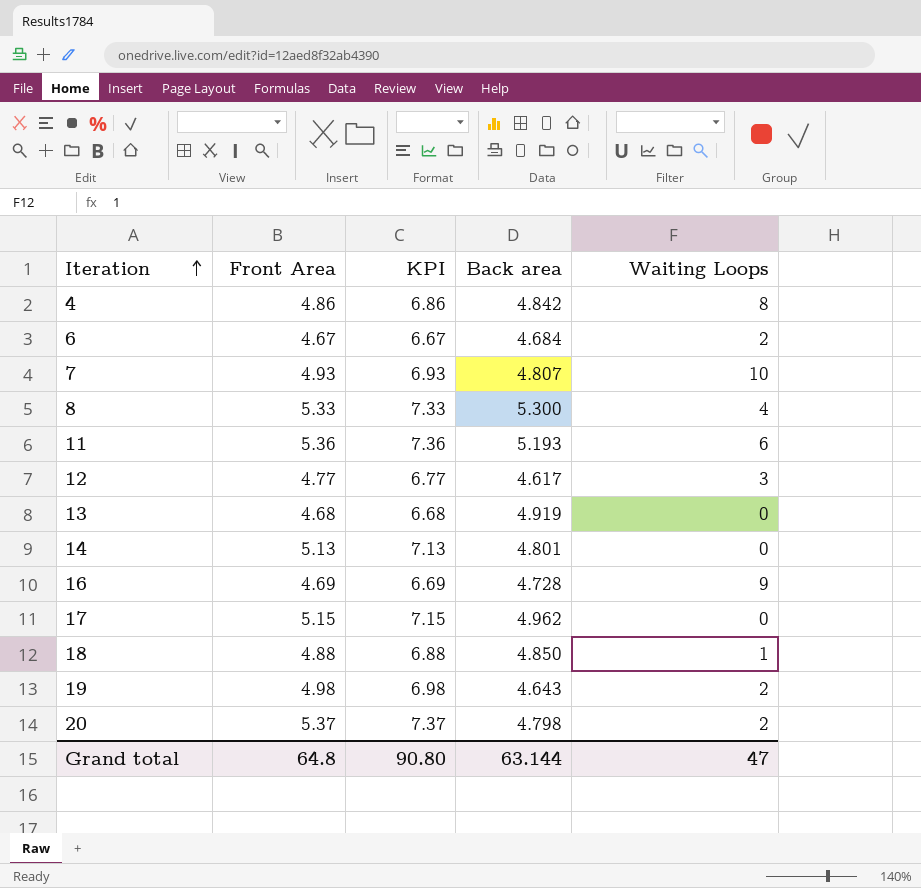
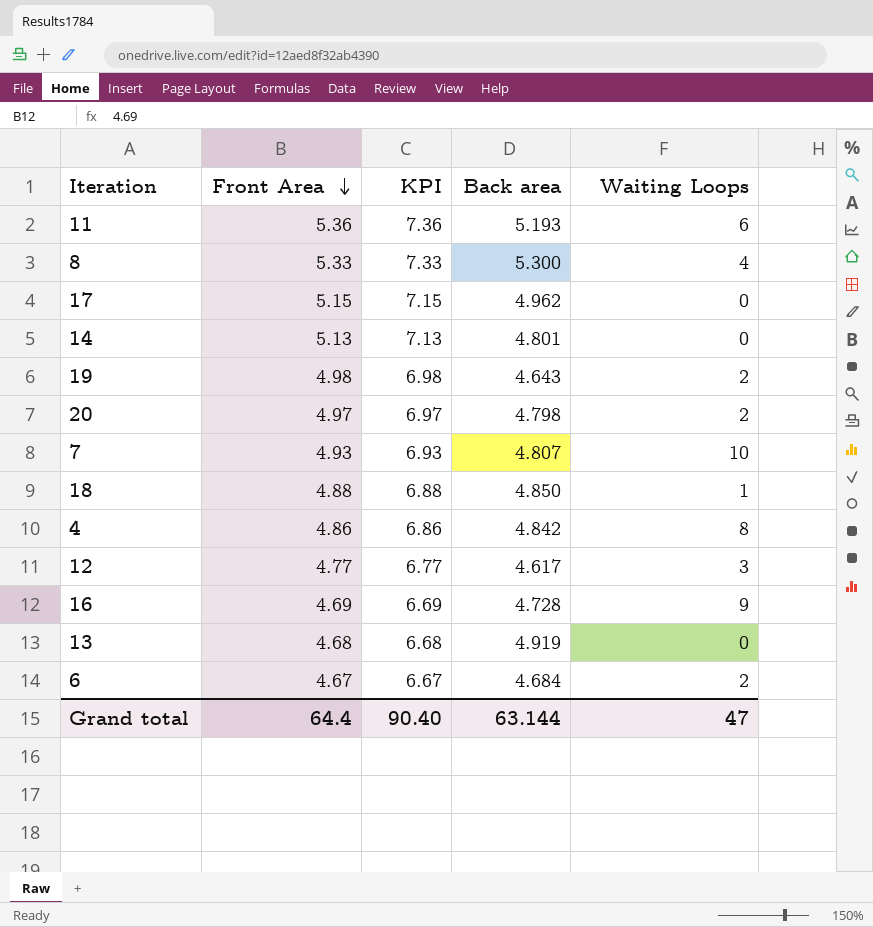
row order: Iteration ascending -> Front Area descending
20 | Front Area: 5.37 -> 4.97
20 | KPI: 7.37 -> 6.97
Grand total | Front Area: 64.8 -> 64.4
Grand total | KPI: 90.80 -> 90.40

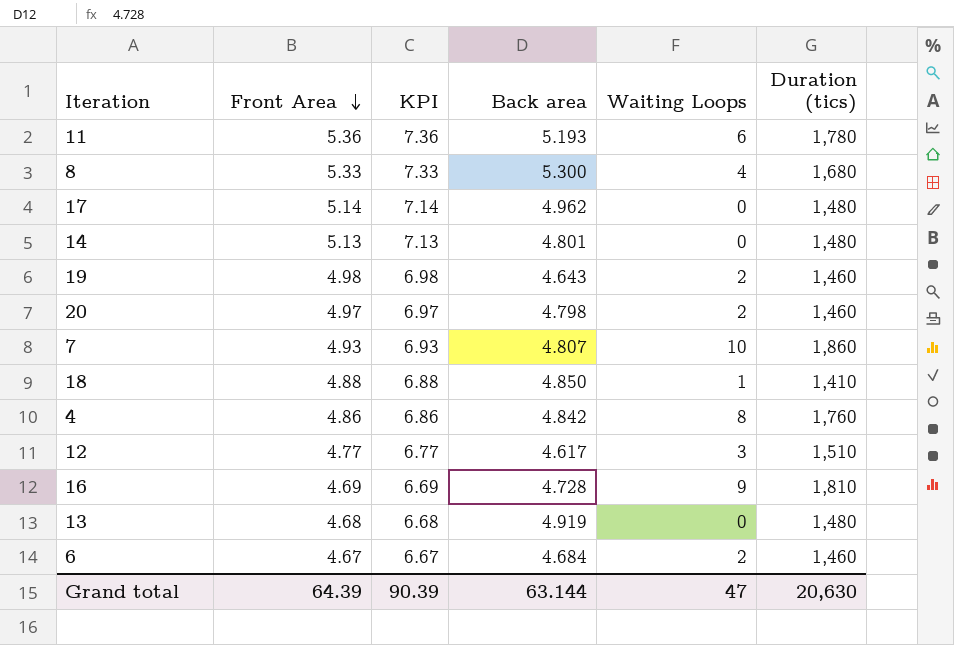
column Duration (tics) | position: none -> 6
17 | Front Area: 5.15 -> 5.14
17 | KPI: 7.15 -> 7.14
Grand total | Front Area: 64.4 -> 64.39
Grand total | KPI: 90.40 -> 90.39

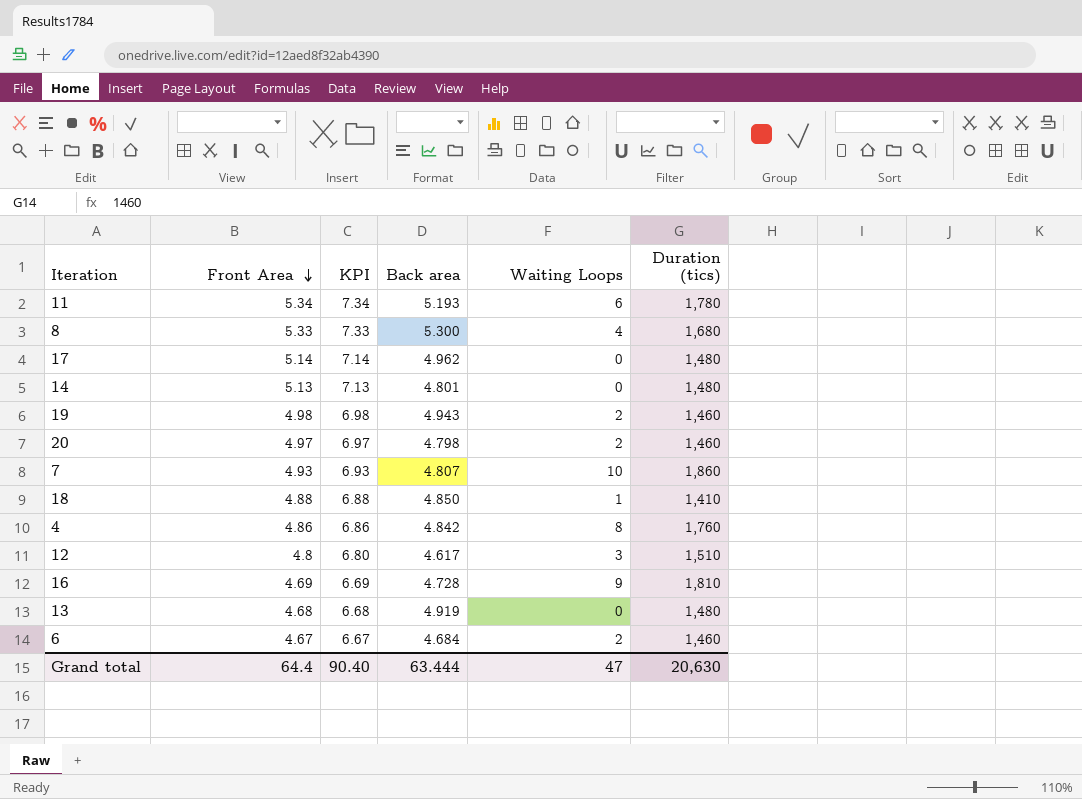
11 | Front Area: 5.36 -> 5.34
11 | KPI: 7.36 -> 7.34
19 | Back area: 4.643 -> 4.943
12 | Front Area: 4.77 -> 4.8
12 | KPI: 6.77 -> 6.80
Grand total | Front Area: 64.39 -> 64.4
Grand total | KPI: 90.39 -> 90.40
Grand total | Back area: 63.144 -> 63.444

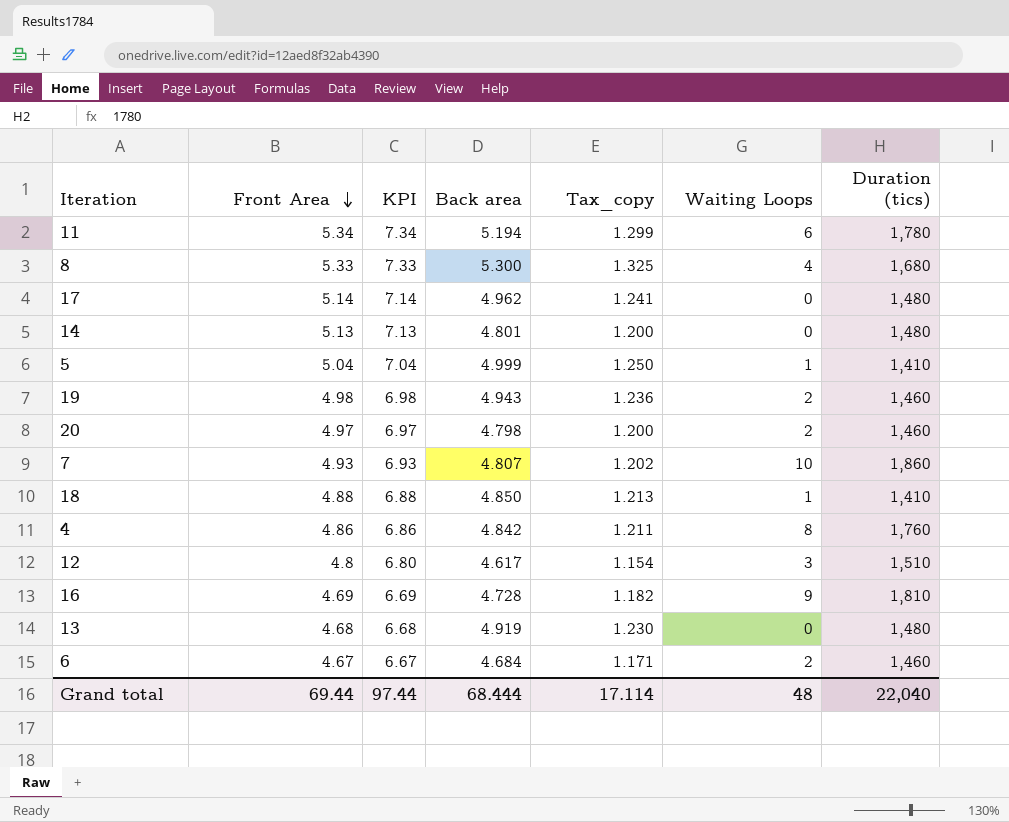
column Tax_copy | formula: none -> [Back area] * 0.25
11 | Back area: 5.193 -> 5.194
row 5: none -> 5.04 | 7.04 | 4.999 | 1.250 | 1 | 1,410
Grand total | Front Area: 64.4 -> 69.44
Grand total | KPI: 90.40 -> 97.44
Grand total | Back area: 63.444 -> 68.444
Grand total | Waiting Loops: 47 -> 48
Grand total | Duration (tics): 20,630 -> 22,040

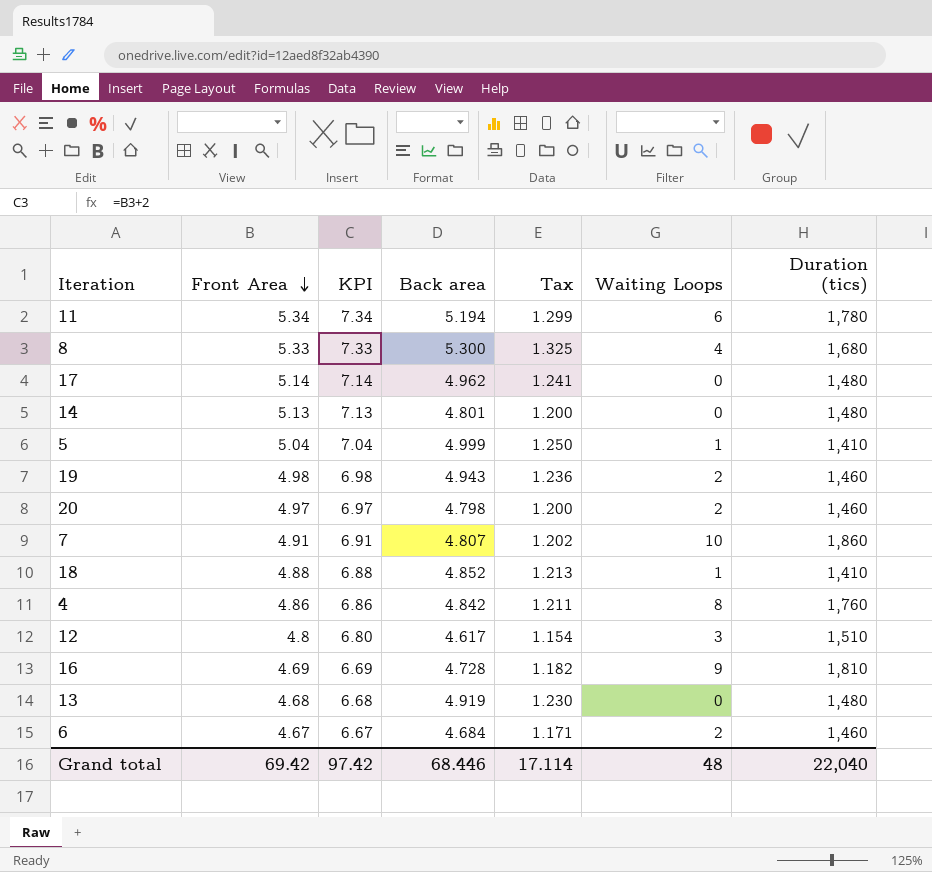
column name: Tax_copy -> Tax
7 | Front Area: 4.93 -> 4.91
7 | KPI: 6.93 -> 6.91
18 | Back area: 4.850 -> 4.852
Grand total | Front Area: 69.44 -> 69.42
Grand total | KPI: 97.44 -> 97.42
Grand total | Back area: 68.444 -> 68.446

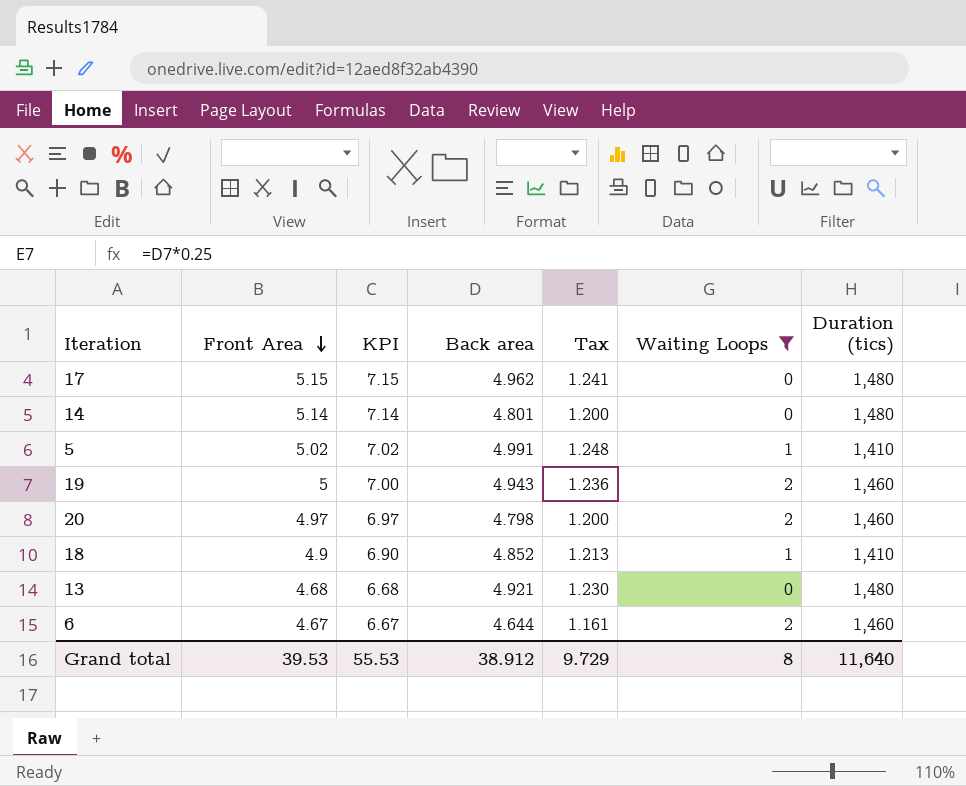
filter: none -> Waiting Loops <= 2
17 | Front Area: 5.14 -> 5.15
17 | KPI: 7.14 -> 7.15
14 | Front Area: 5.13 -> 5.14
14 | KPI: 7.13 -> 7.14
5 | Front Area: 5.04 -> 5.02
5 | KPI: 7.04 -> 7.02
5 | Back area: 4.999 -> 4.991
5 | Tax: 1.250 -> 1.248
19 | Front Area: 4.98 -> 5
19 | KPI: 6.98 -> 7.00
18 | Front Area: 4.88 -> 4.9
18 | KPI: 6.88 -> 6.90
13 | Back area: 4.919 -> 4.921
6 | Back area: 4.684 -> 4.644
6 | Tax: 1.171 -> 1.161
Grand total | Front Area: 69.42 -> 39.53
Grand total | KPI: 97.42 -> 55.53
Grand total | Back area: 68.446 -> 38.912
Grand total | Tax: 17.114 -> 9.729
Grand total | Waiting Loops: 48 -> 8
Grand total | Duration (tics): 22,040 -> 11,640

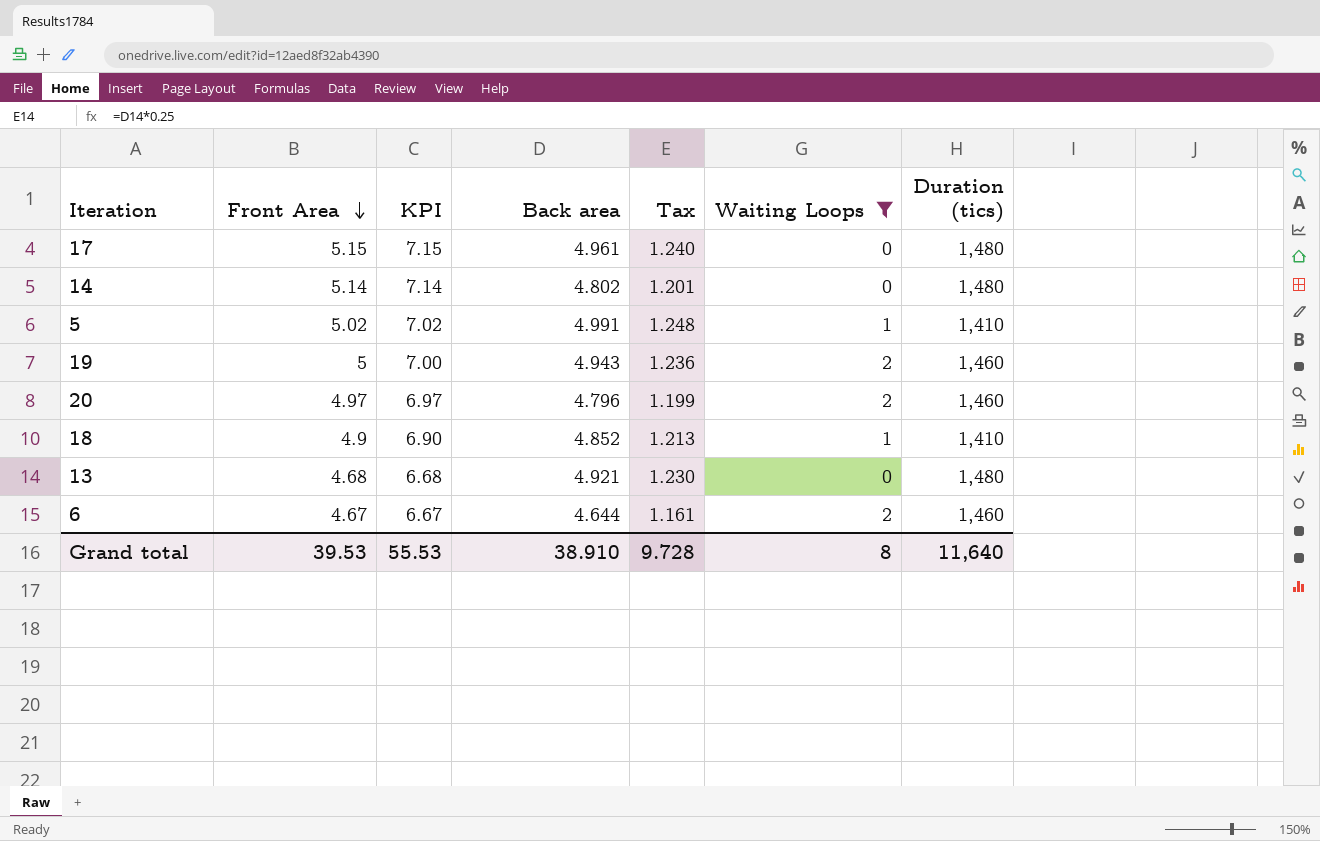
17 | Back area: 4.962 -> 4.961
17 | Tax: 1.241 -> 1.240
14 | Back area: 4.801 -> 4.802
14 | Tax: 1.200 -> 1.201
20 | Back area: 4.798 -> 4.796
20 | Tax: 1.200 -> 1.199
Grand total | Back area: 38.912 -> 38.910
Grand total | Tax: 9.729 -> 9.728

